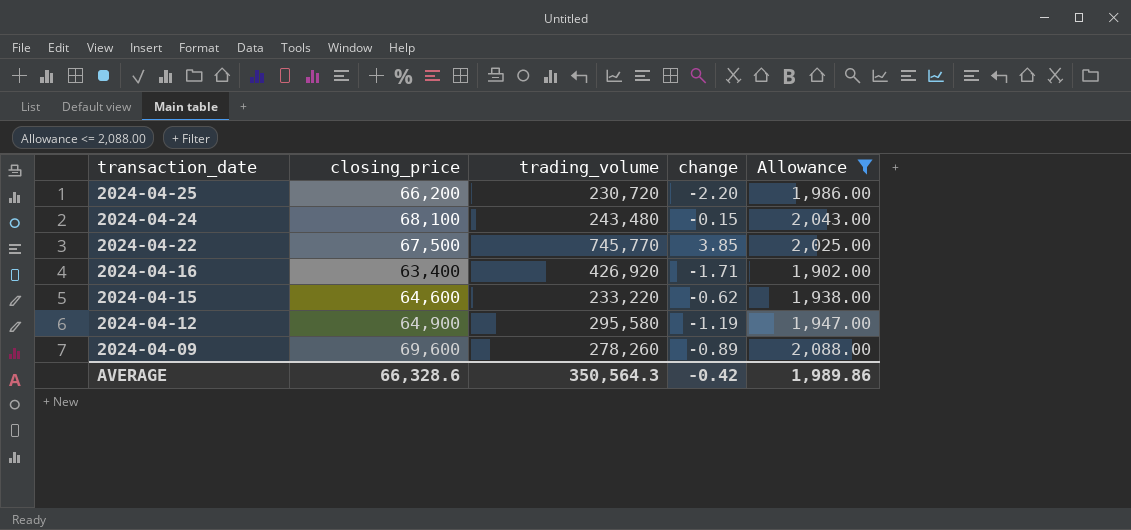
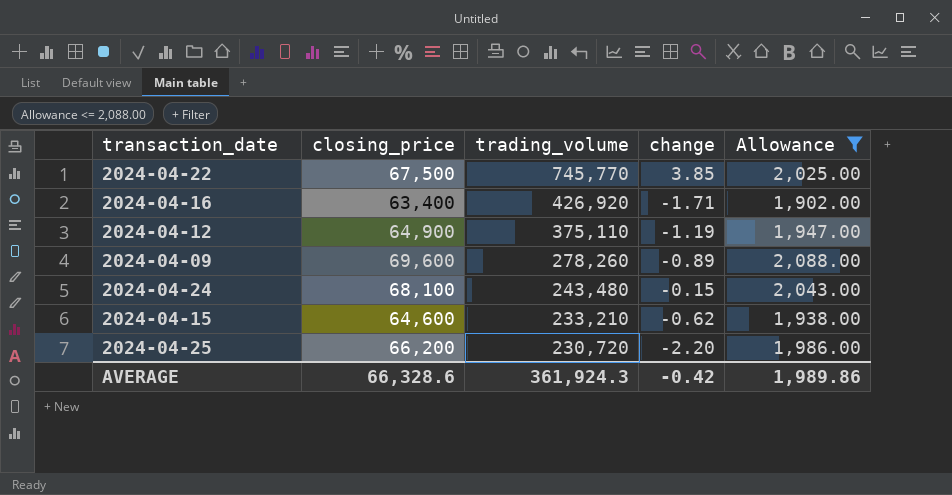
row order: transaction_date descending -> trading_volume descending
2024-04-12 | trading_volume: 295,580 -> 375,110
2024-04-15 | trading_volume: 233,220 -> 233,210
AVERAGE | trading_volume: 350,564.3 -> 361,924.3

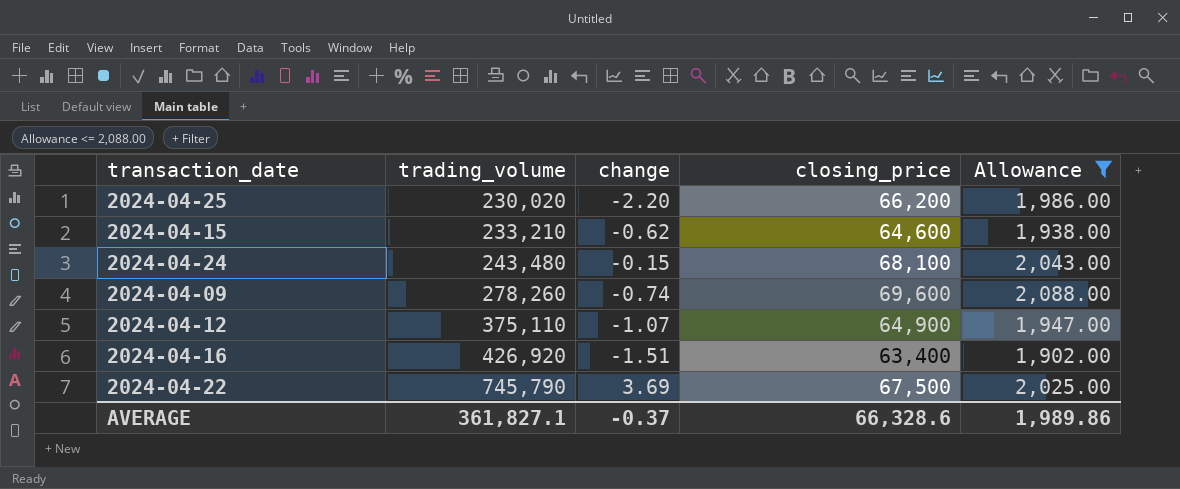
row order: trading_volume descending -> trading_volume ascending
column closing_price | position: 2 -> 4
2024-04-25 | trading_volume: 230,720 -> 230,020
2024-04-09 | change: -0.89 -> -0.74
2024-04-12 | change: -1.19 -> -1.07
2024-04-16 | change: -1.71 -> -1.51
2024-04-22 | trading_volume: 745,770 -> 745,790
2024-04-22 | change: 3.85 -> 3.69
AVERAGE | trading_volume: 361,924.3 -> 361,827.1
AVERAGE | change: -0.42 -> -0.37

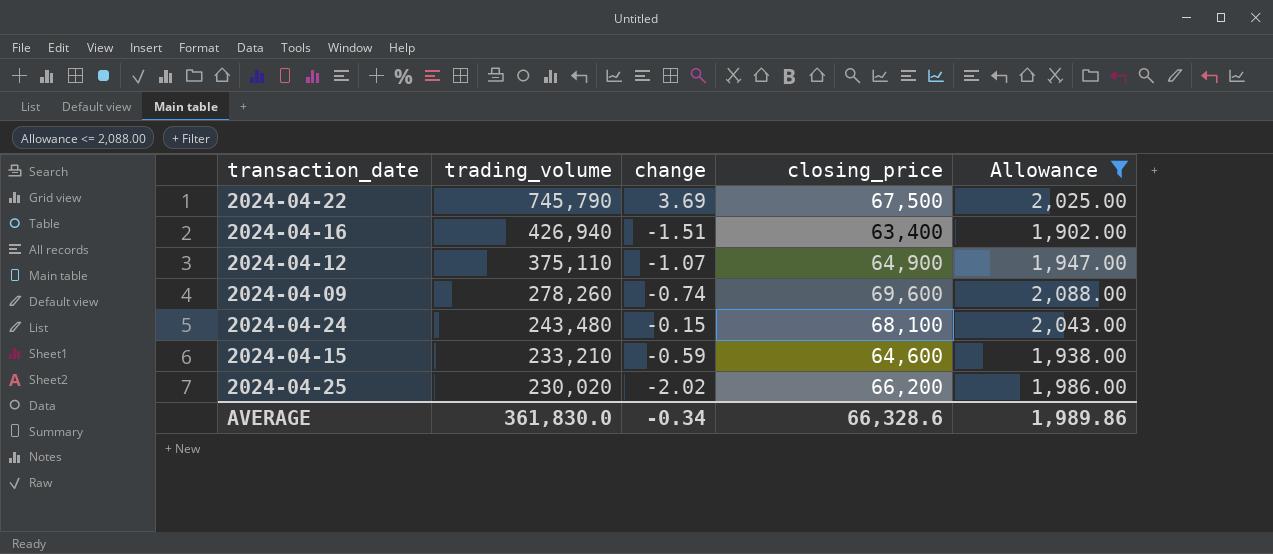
row order: trading_volume ascending -> trading_volume descending
2024-04-16 | trading_volume: 426,920 -> 426,940
2024-04-15 | change: -0.62 -> -0.59
2024-04-25 | change: -2.20 -> -2.02
AVERAGE | trading_volume: 361,827.1 -> 361,830.0
AVERAGE | change: -0.37 -> -0.34

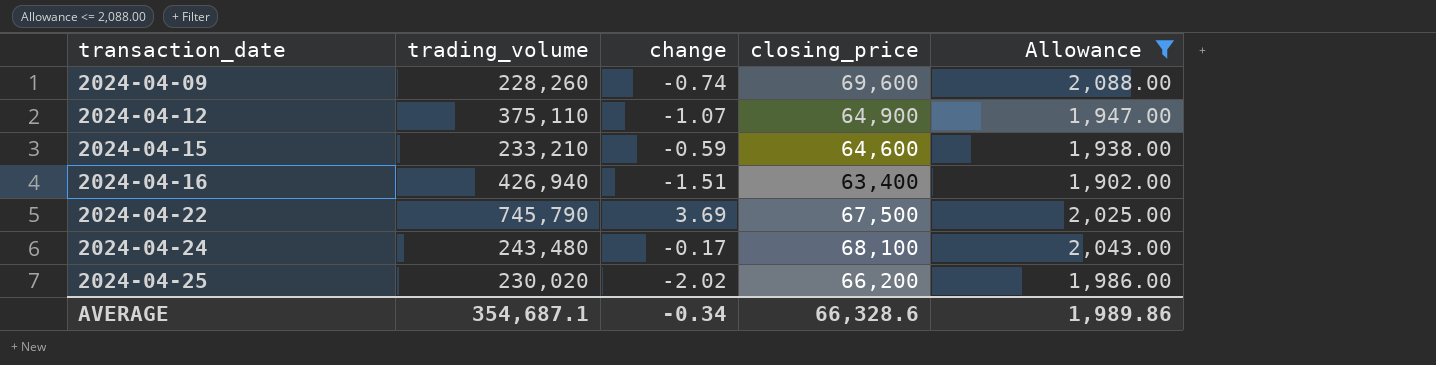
row order: trading_volume descending -> transaction_date ascending
2024-04-09 | trading_volume: 278,260 -> 228,260
2024-04-24 | change: -0.15 -> -0.17
AVERAGE | trading_volume: 361,830.0 -> 354,687.1

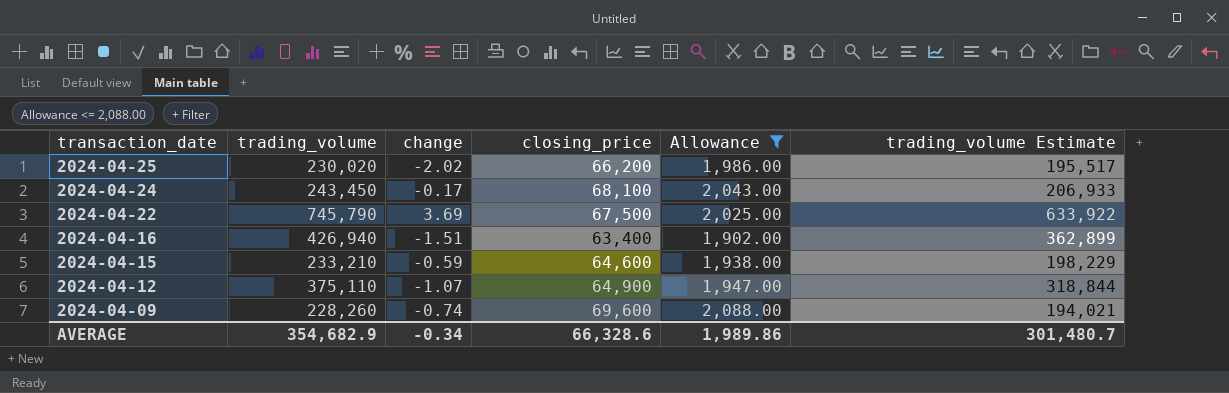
row order: transaction_date ascending -> transaction_date descending
column trading_volume Estimate | formula: none -> [trading_volume] * 0.85
2024-04-24 | trading_volume: 243,480 -> 243,450
AVERAGE | trading_volume: 354,687.1 -> 354,682.9

